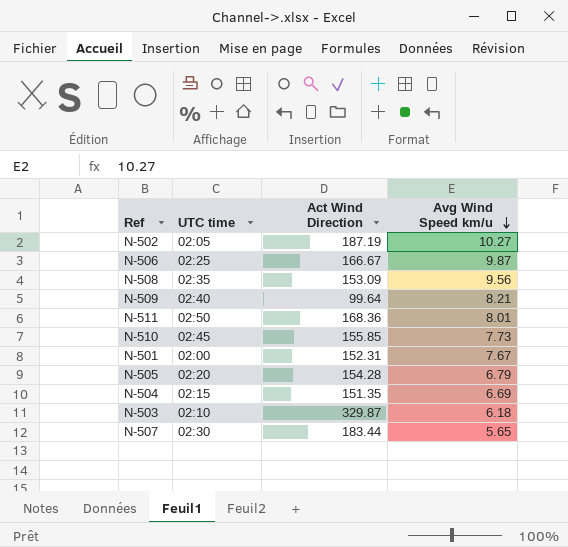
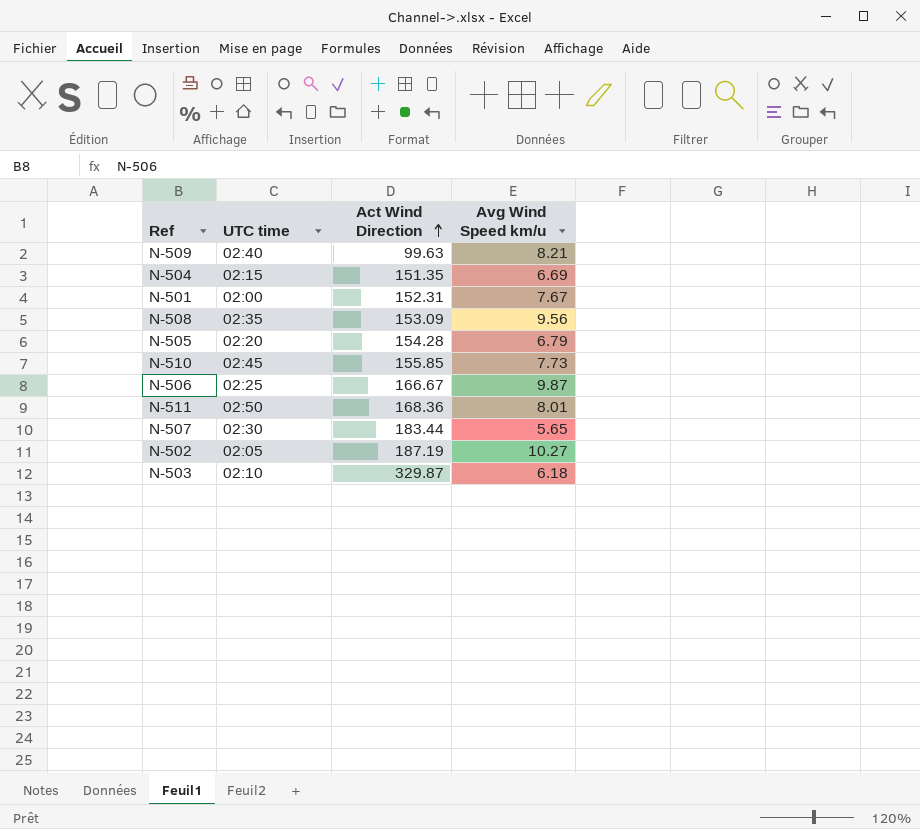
row order: Avg Wind Speed km/u descending -> Act Wind Direction ascending
N-509 | Act Wind Direction: 99.64 -> 99.63

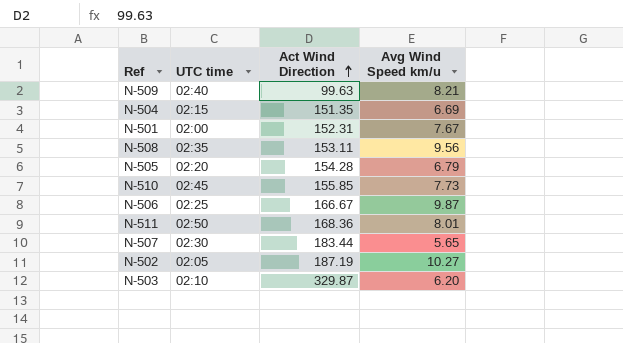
N-508 | Act Wind Direction: 153.09 -> 153.11
N-503 | Avg Wind Speed km/u: 6.18 -> 6.20

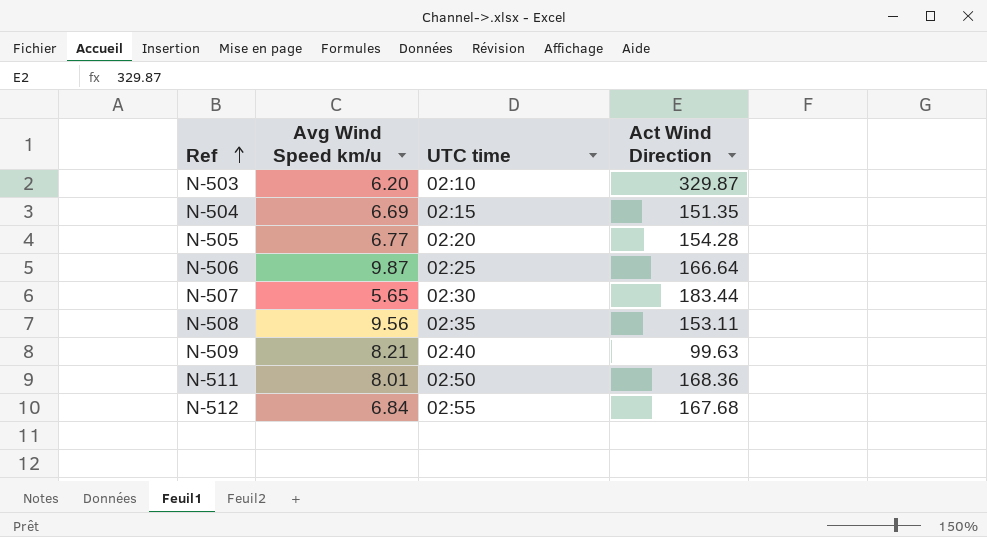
row order: Act Wind Direction ascending -> Ref ascending
column Avg Wind Speed km/u | position: 4 -> 2
row N-501: 02:00 | 152.31 | 7.67 -> none
row N-510: 02:45 | 155.85 | 7.73 -> none
row N-502: 02:05 | 187.19 | 10.27 -> none
N-505 | Avg Wind Speed km/u: 6.79 -> 6.77
N-506 | Act Wind Direction: 166.67 -> 166.64
row N-512: none -> 6.84 | 02:55 | 167.68

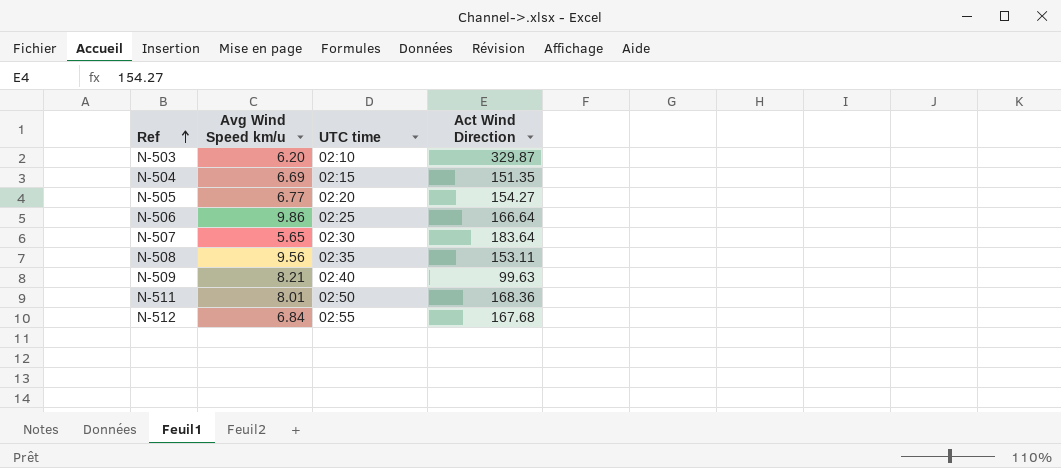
N-505 | Act Wind Direction: 154.28 -> 154.27
N-506 | Avg Wind Speed km/u: 9.87 -> 9.86
N-507 | Act Wind Direction: 183.44 -> 183.64

